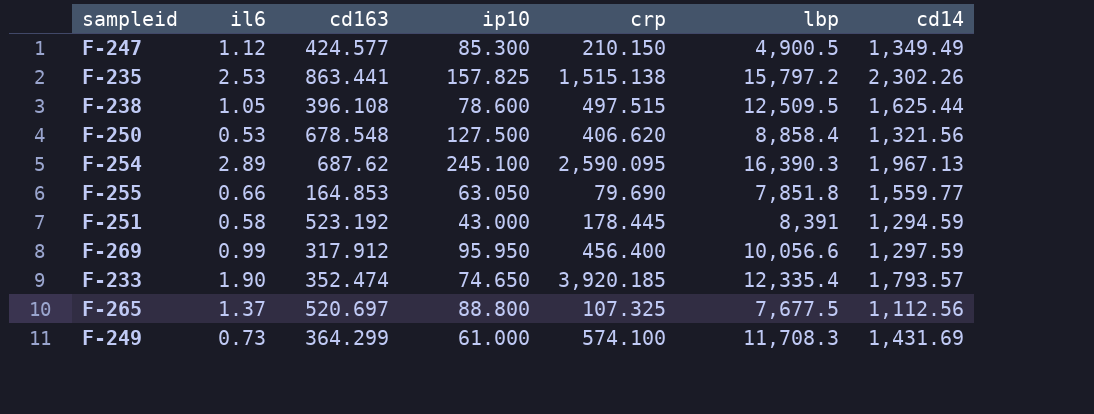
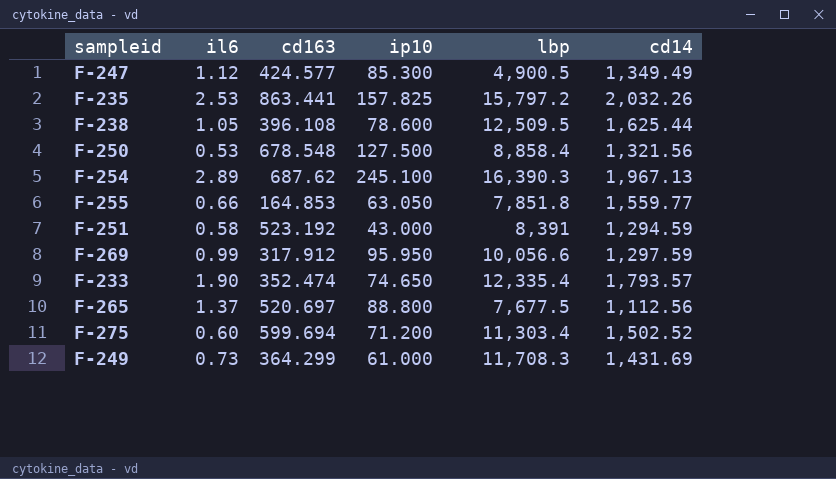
column crp | position: 5 -> none
F-235 | cd14: 2,302.26 -> 2,032.26
row F-275: none -> 0.60 | 599.694 | 71.200 | 11,303.4 | 1,502.52

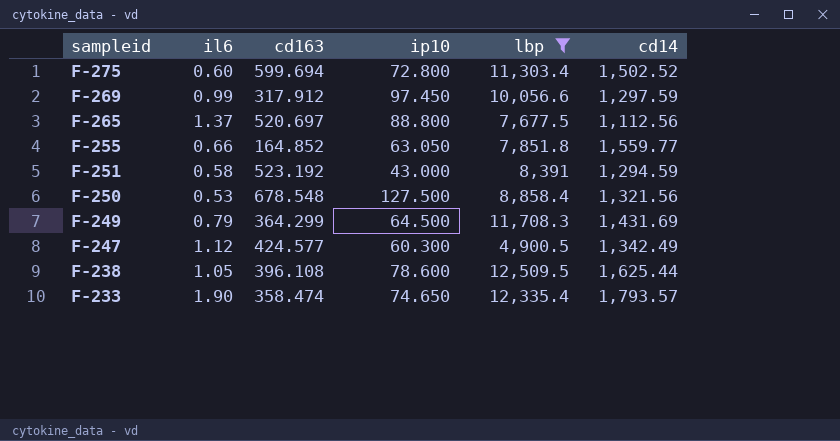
filter: none -> lbp <= 12,509.5
row order: none -> sampleid descending
F-275 | ip10: 71.200 -> 72.800
F-269 | ip10: 95.950 -> 97.450
F-255 | cd163: 164.853 -> 164.852
F-249 | il6: 0.73 -> 0.79
F-249 | ip10: 61.000 -> 64.500
F-247 | ip10: 85.300 -> 60.300
F-247 | cd14: 1,349.49 -> 1,342.49
F-233 | cd163: 352.474 -> 358.474

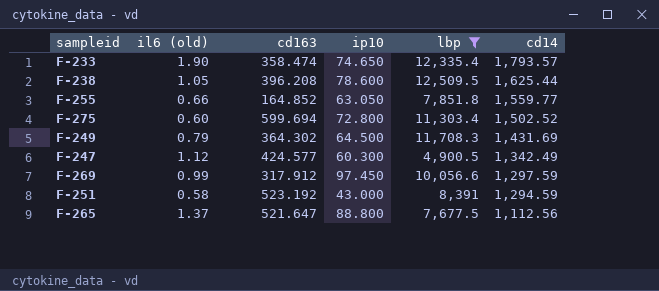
row order: sampleid descending -> cd14 descending
column name: il6 -> il6 (old)
row F-250: 0.53 | 678.548 | 127.500 | 8,858.4 | 1,321.56 -> none
F-238 | cd163: 396.108 -> 396.208
F-249 | cd163: 364.299 -> 364.302
F-265 | cd163: 520.697 -> 521.647

